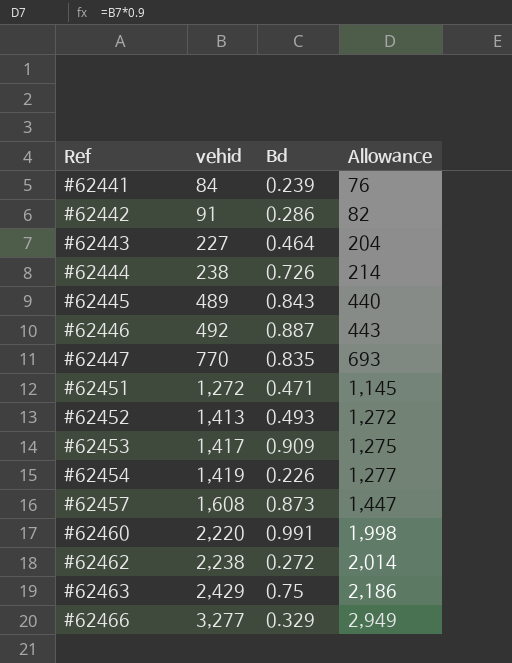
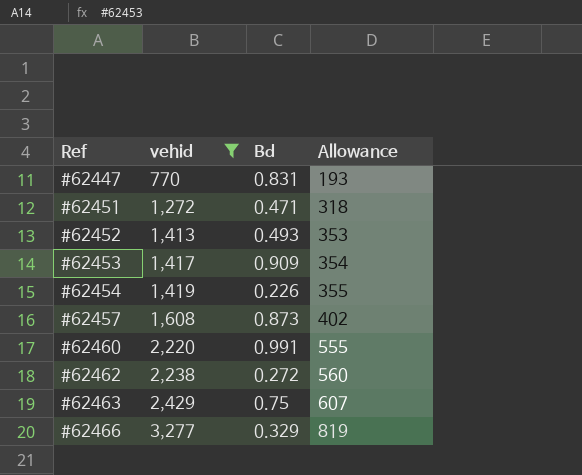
filter: none -> vehid >= 770
column Allowance | formula: [vehid] * 0.9 -> [vehid] * 0.25
#62447 | Bd: 0.835 -> 0.831

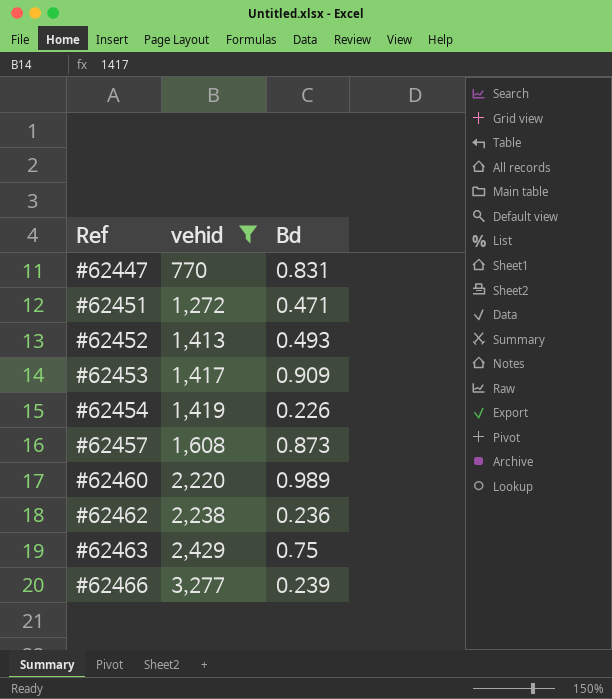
column Allowance | formula: [vehid] * 0.25 -> none
#62460 | Bd: 0.991 -> 0.989
#62462 | Bd: 0.272 -> 0.236
#62466 | Bd: 0.329 -> 0.239

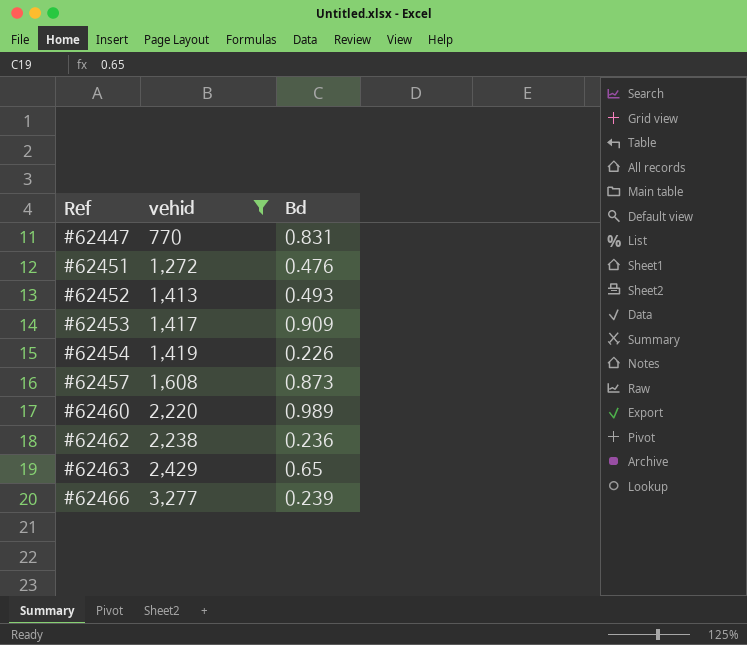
#62451 | Bd: 0.471 -> 0.476
#62463 | Bd: 0.75 -> 0.65

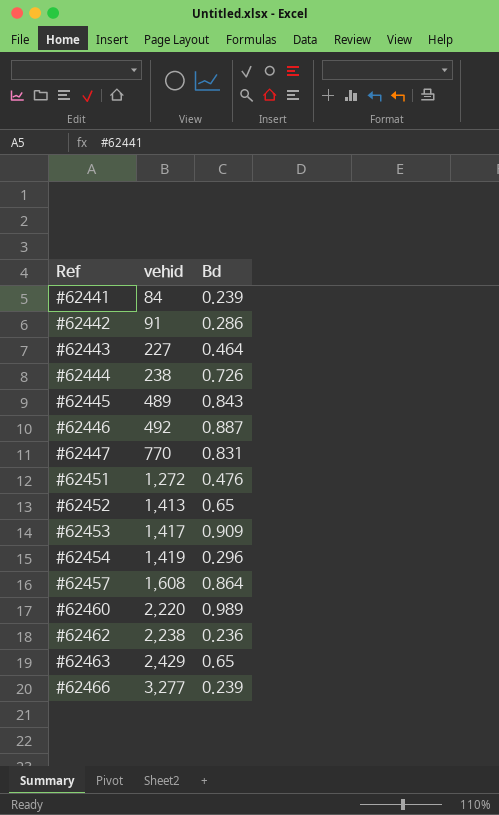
filter: vehid >= 770 -> none
#62452 | Bd: 0.493 -> 0.65
#62454 | Bd: 0.226 -> 0.296
#62457 | Bd: 0.873 -> 0.864

